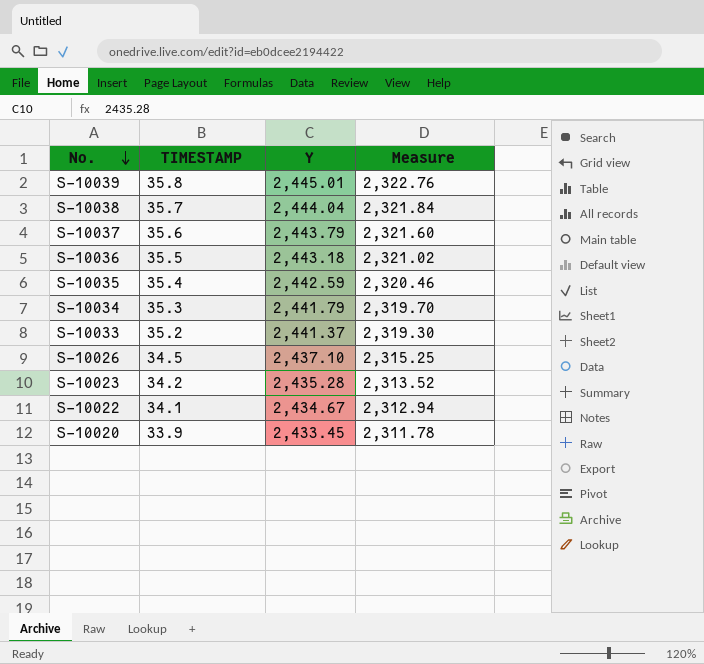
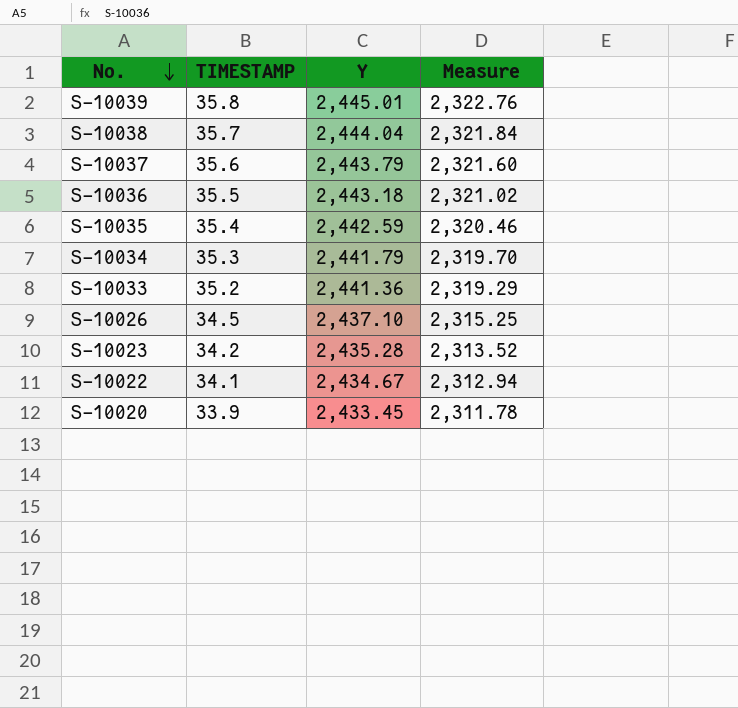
S-10033 | Y: 2,441.37 -> 2,441.36
S-10033 | Measure: 2,319.30 -> 2,319.29

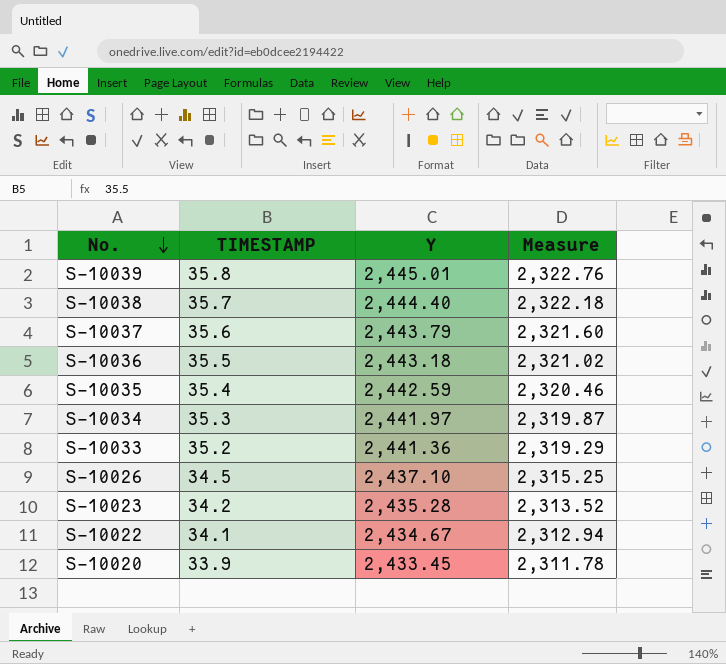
S-10038 | Y: 2,444.04 -> 2,444.40
S-10038 | Measure: 2,321.84 -> 2,322.18
S-10034 | Y: 2,441.79 -> 2,441.97
S-10034 | Measure: 2,319.70 -> 2,319.87

